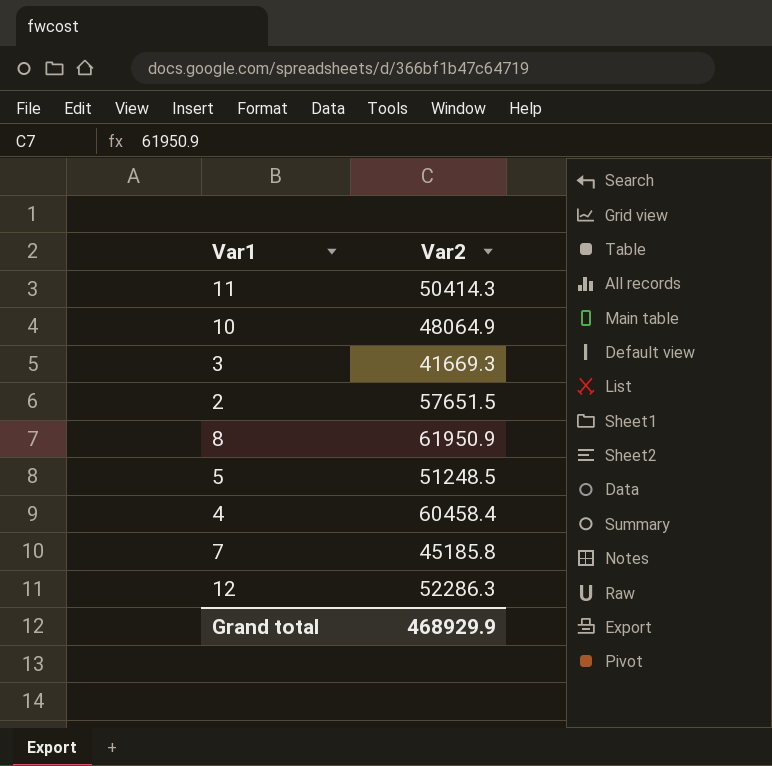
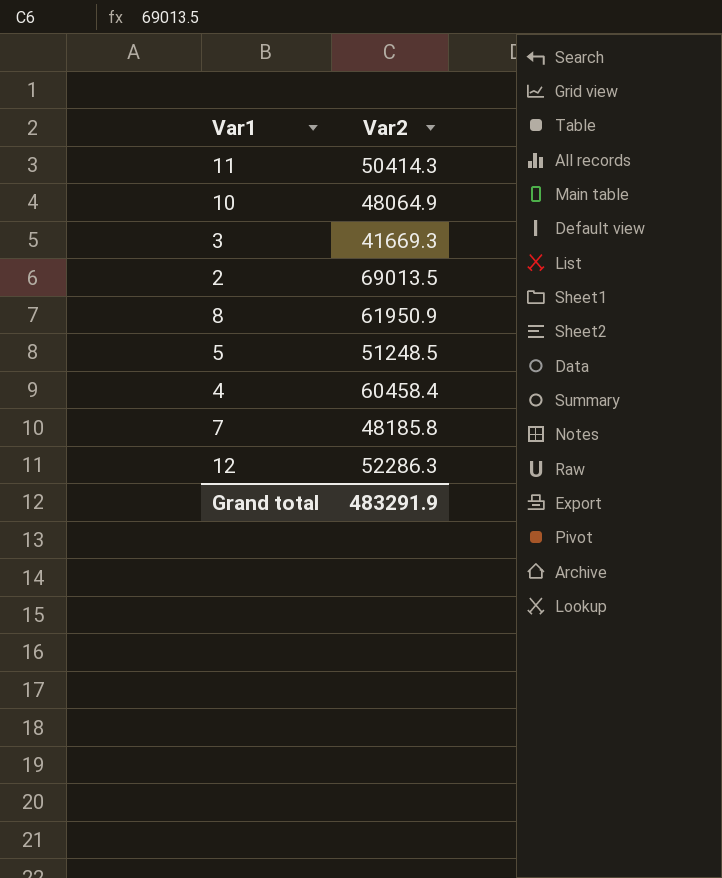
2 | Var2: 57651.5 -> 69013.5
7 | Var2: 45185.8 -> 48185.8
Grand total | Var2: 468929.9 -> 483291.9

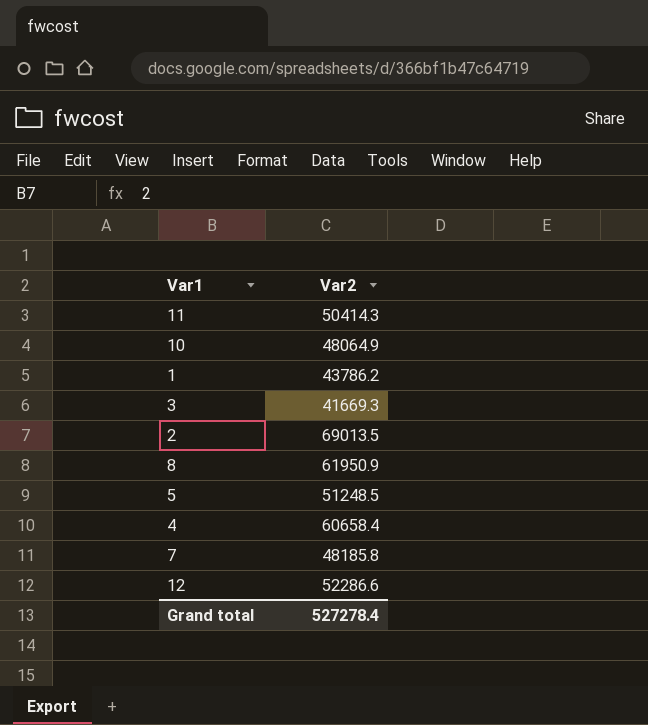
row 1: none -> 43786.2
4 | Var2: 60458.4 -> 60658.4
12 | Var2: 52286.3 -> 52286.6
Grand total | Var2: 483291.9 -> 527278.4

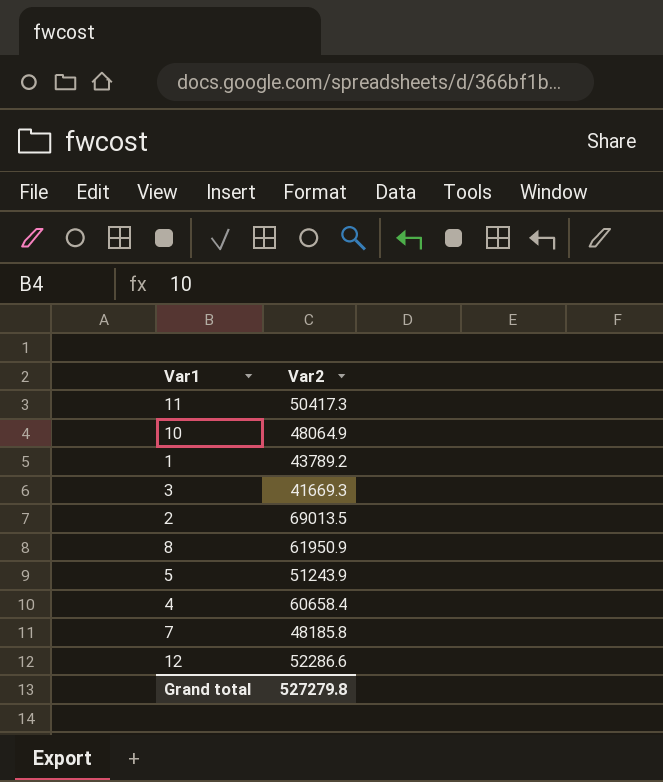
11 | Var2: 50414.3 -> 50417.3
1 | Var2: 43786.2 -> 43789.2
5 | Var2: 51248.5 -> 51243.9
Grand total | Var2: 527278.4 -> 527279.8

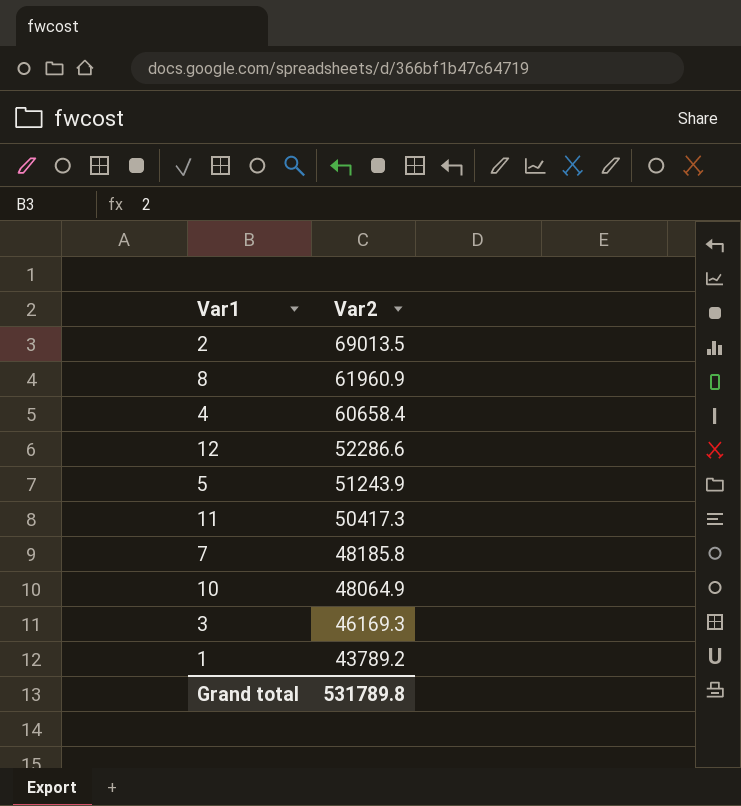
row order: none -> Var2 descending
8 | Var2: 61950.9 -> 61960.9
3 | Var2: 41669.3 -> 46169.3
Grand total | Var2: 527279.8 -> 531789.8

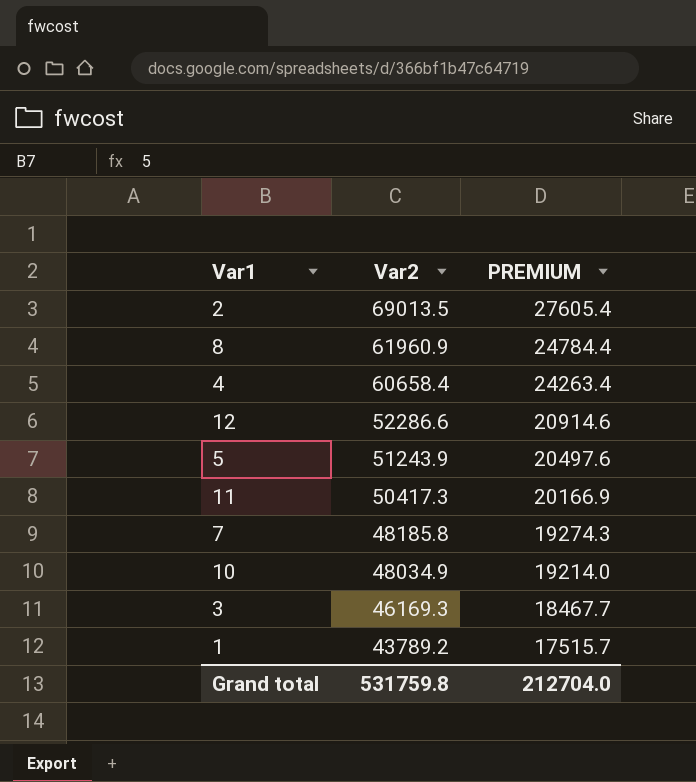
column PREMIUM | formula: none -> [Var2] * 0.4
10 | Var2: 48064.9 -> 48034.9
Grand total | Var2: 531789.8 -> 531759.8

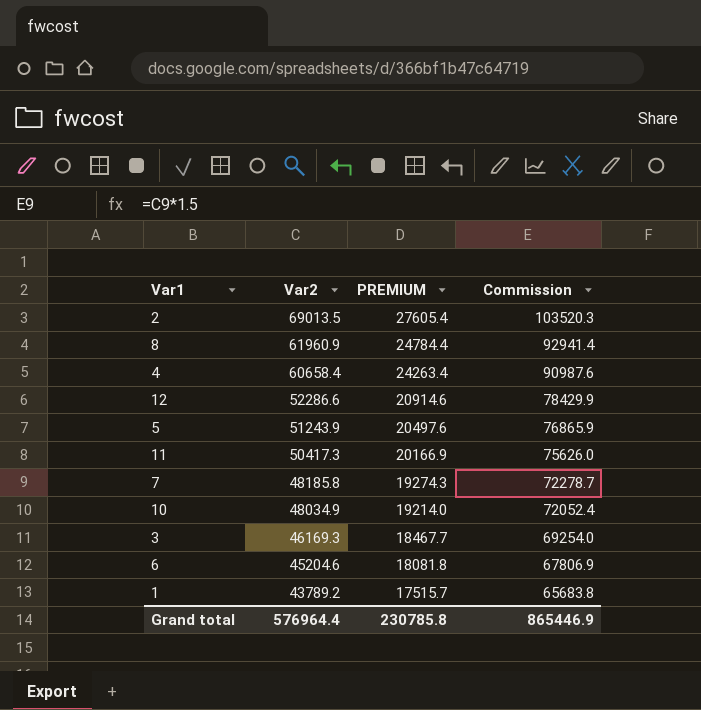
column Commission | formula: none -> [Var2] * 1.5
row 6: none -> 45204.6 | 18081.8 | 67806.9
Grand total | Var2: 531759.8 -> 576964.4
Grand total | PREMIUM: 212704.0 -> 230785.8

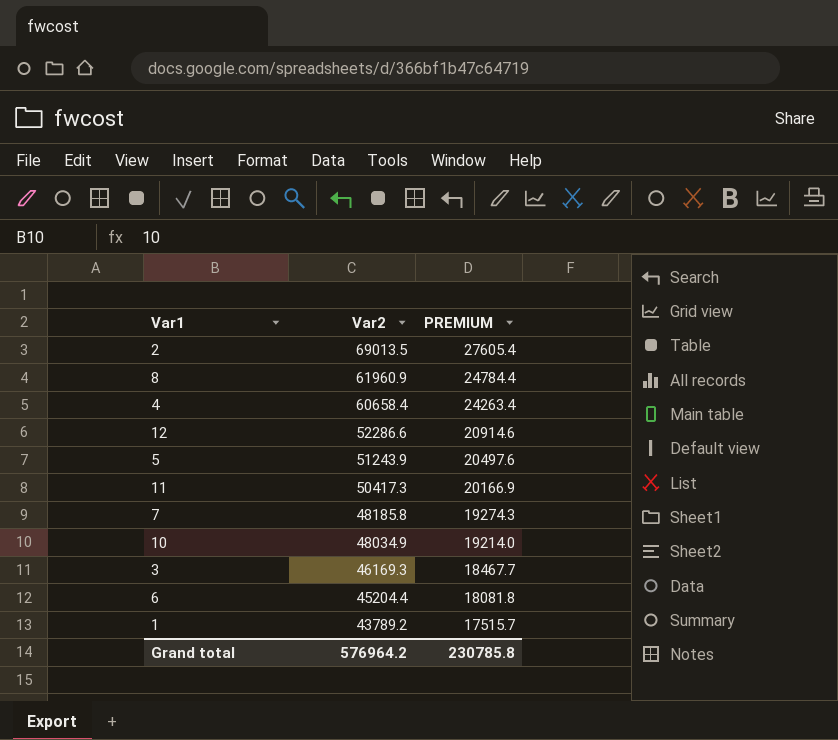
column Commission | formula: [Var2] * 1.5 -> none
6 | Var2: 45204.6 -> 45204.4
Grand total | Var2: 576964.4 -> 576964.2

